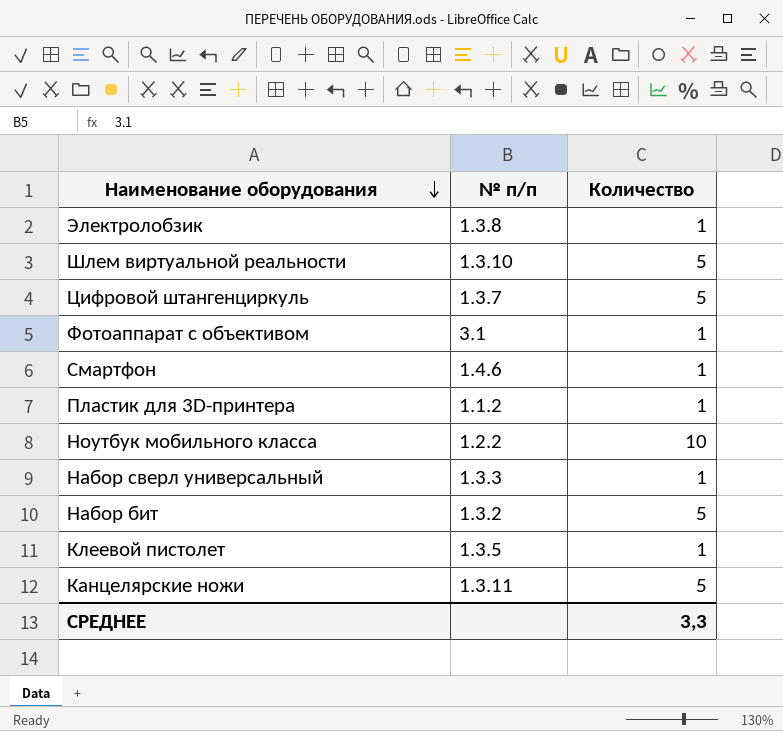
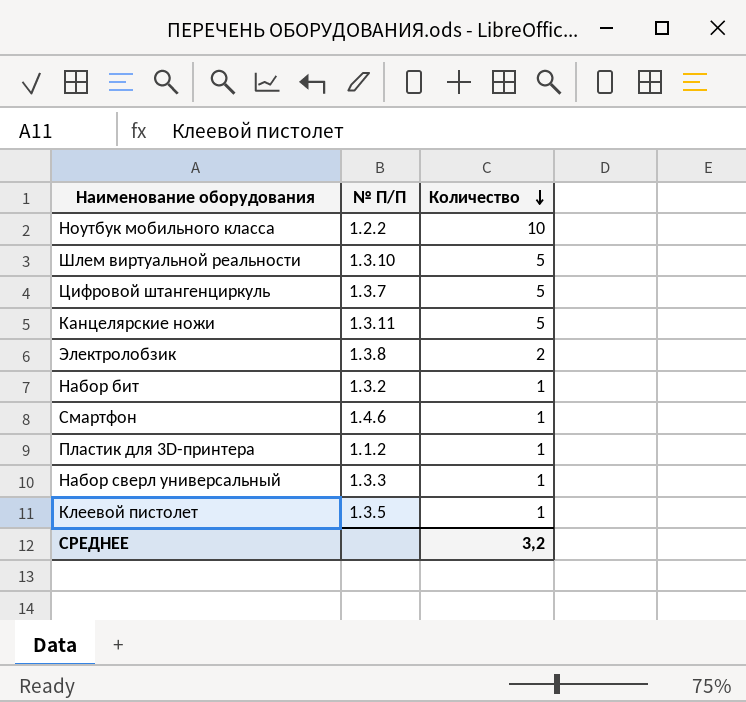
row order: Наименование оборудования descending -> Количество descending
column name: № п/п -> № П/П
row Фотоаппарат с объективом: 3.1 | 1 -> none
Электролобзик | Количество: 1 -> 2
Набор бит | Количество: 5 -> 1
СРЕДНЕЕ | Количество: 3,3 -> 3,2

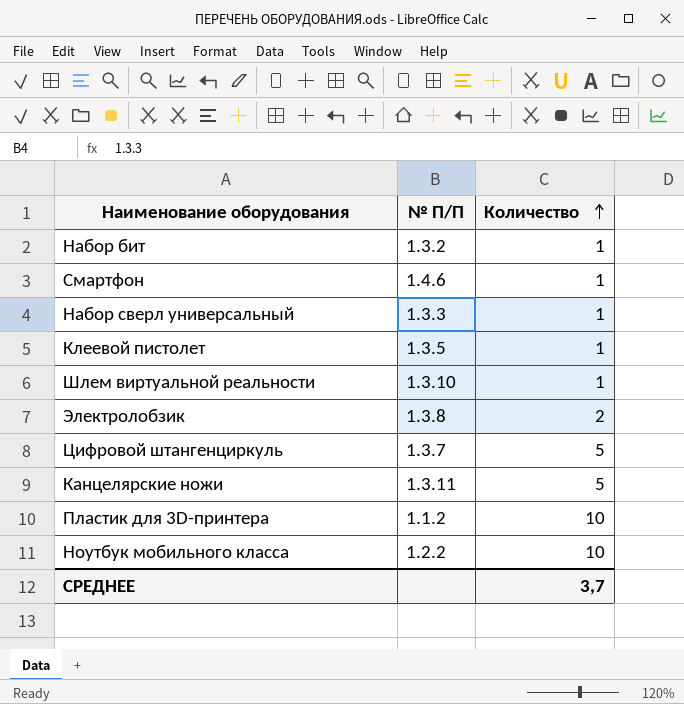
row order: Количество descending -> Количество ascending
Шлем виртуальной реальности | Количество: 5 -> 1
Пластик для 3D-принтера | Количество: 1 -> 10
СРЕДНЕЕ | Количество: 3,2 -> 3,7

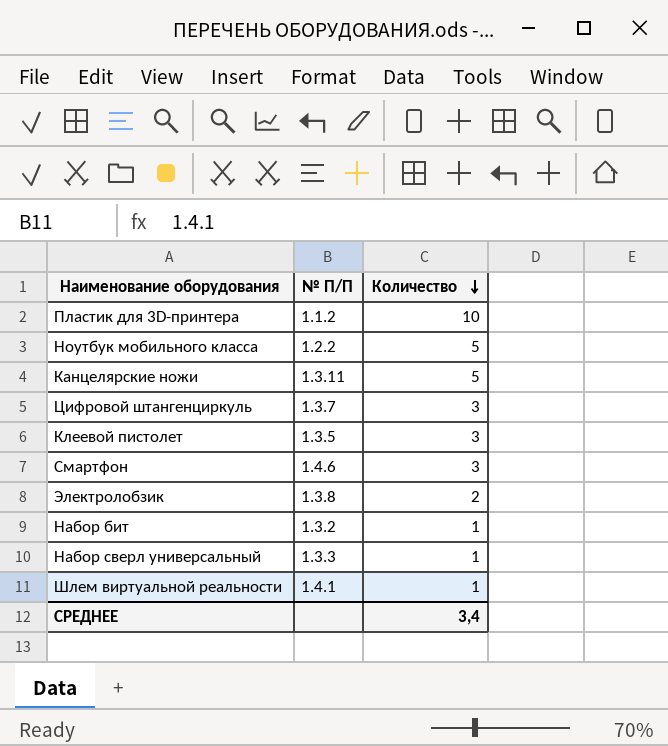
row order: Количество ascending -> Количество descending
Ноутбук мобильного класса | Количество: 10 -> 5
Цифровой штангенциркуль | Количество: 5 -> 3
Клеевой пистолет | Количество: 1 -> 3
Смартфон | Количество: 1 -> 3
Шлем виртуальной реальности | № П/П: 1.3.10 -> 1.4.1
СРЕДНЕЕ | Количество: 3,7 -> 3,4

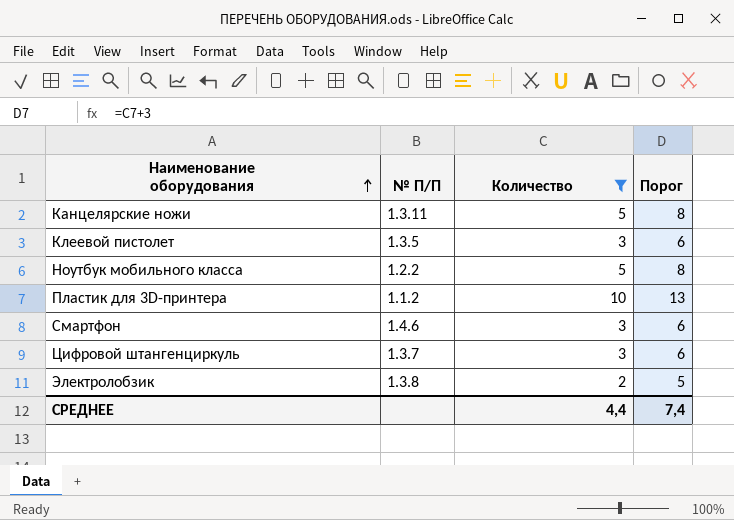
filter: none -> Количество != 1
row order: Количество descending -> Наименование оборудования ascending
column Порог | formula: none -> [Количество] + 3
СРЕДНЕЕ | Количество: 3,4 -> 4,4

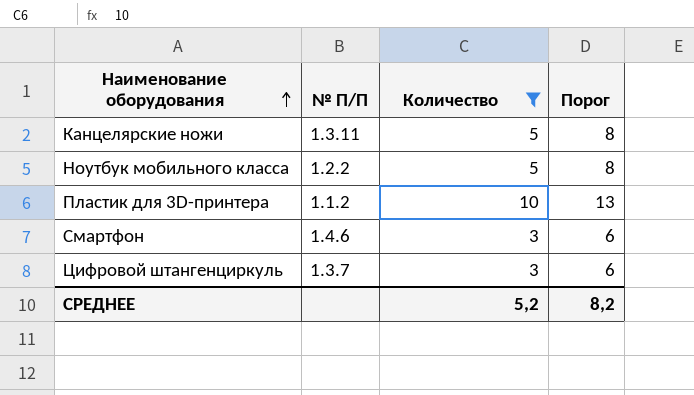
row Клеевой пистолет: 1.3.5 | 3 | 6 -> none
row Электролобзик: 1.3.8 | 2 | 5 -> none
СРЕДНЕЕ | Количество: 4,4 -> 5,2
СРЕДНЕЕ | Порог: 7,4 -> 8,2

